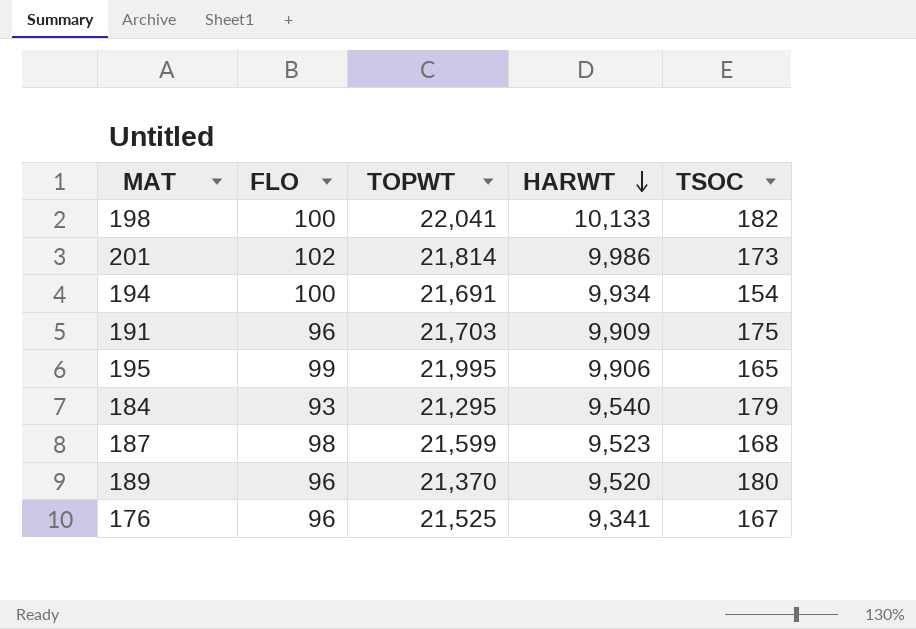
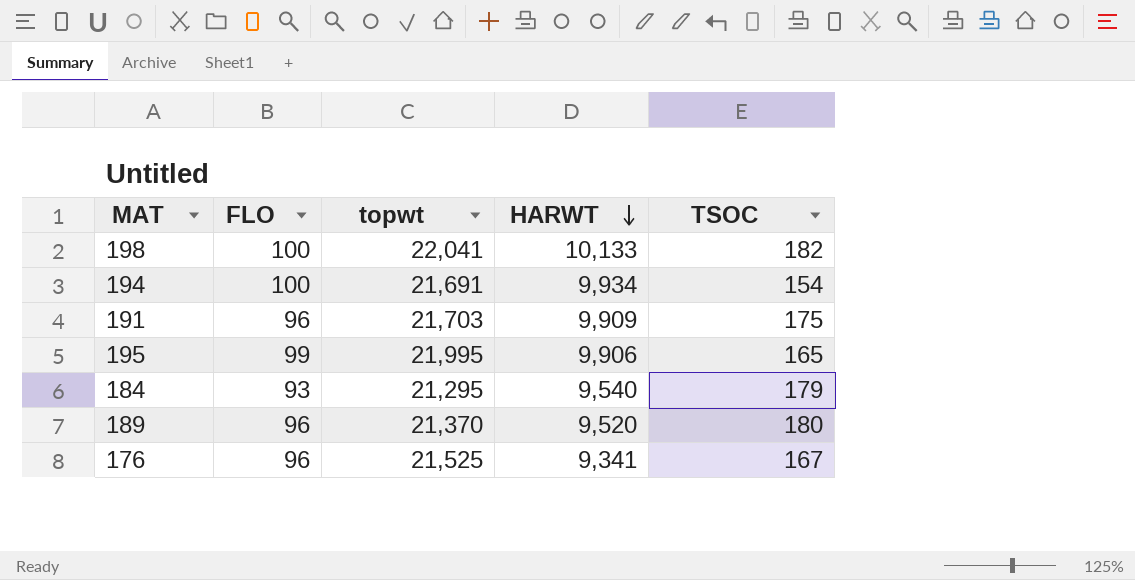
column name: TOPWT -> topwt
row 201: 102 | 21,814 | 9,986 | 173 -> none
row 187: 98 | 21,599 | 9,523 | 168 -> none

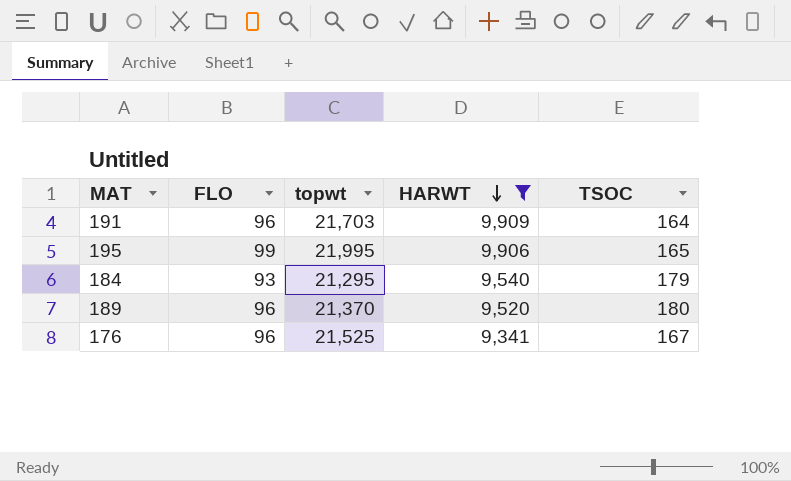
filter: none -> HARWT <= 9,909
191 | TSOC: 175 -> 164

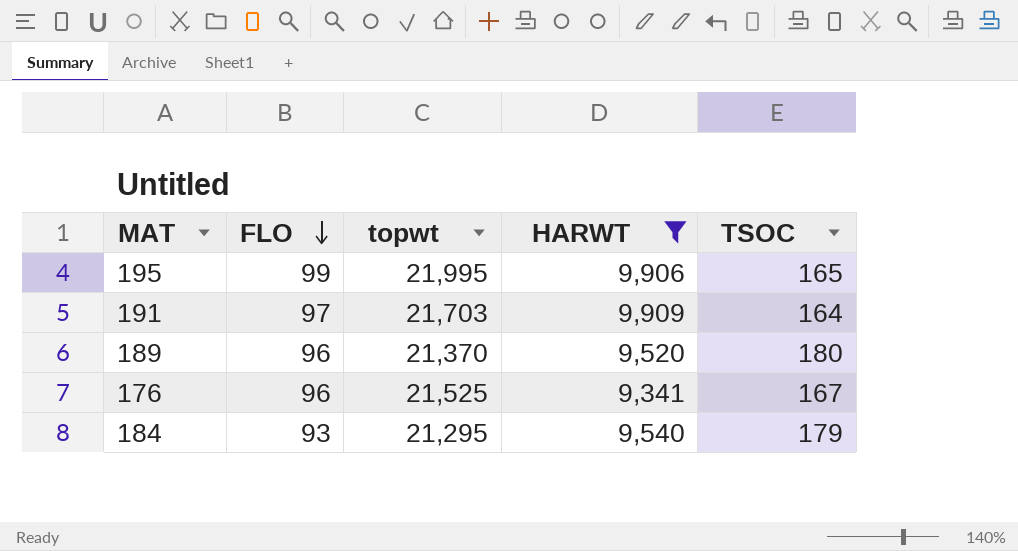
row order: HARWT descending -> FLO descending
191 | FLO: 96 -> 97

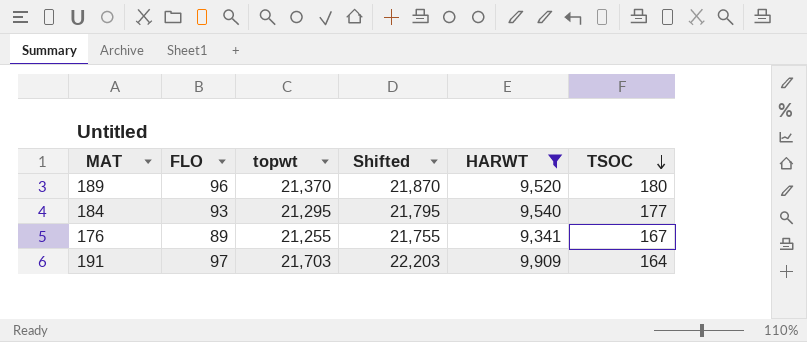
row order: FLO descending -> TSOC descending
column Shifted | formula: none -> [topwt] + 500
row 195: 99 | 21,995 | 9,906 | 165 -> none
184 | TSOC: 179 -> 177
176 | FLO: 96 -> 89
176 | topwt: 21,525 -> 21,255

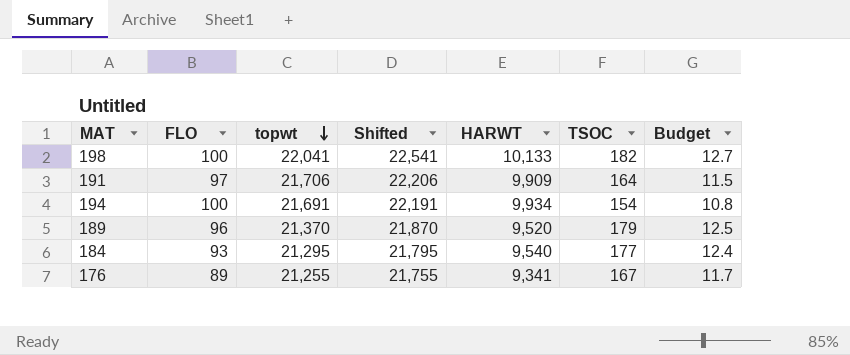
filter: HARWT <= 9,909 -> none
row order: TSOC descending -> topwt descending
column Budget | formula: none -> [TSOC] * 0.07
191 | topwt: 21,703 -> 21,706
191 | Shifted: 22,203 -> 22,206
189 | TSOC: 180 -> 179

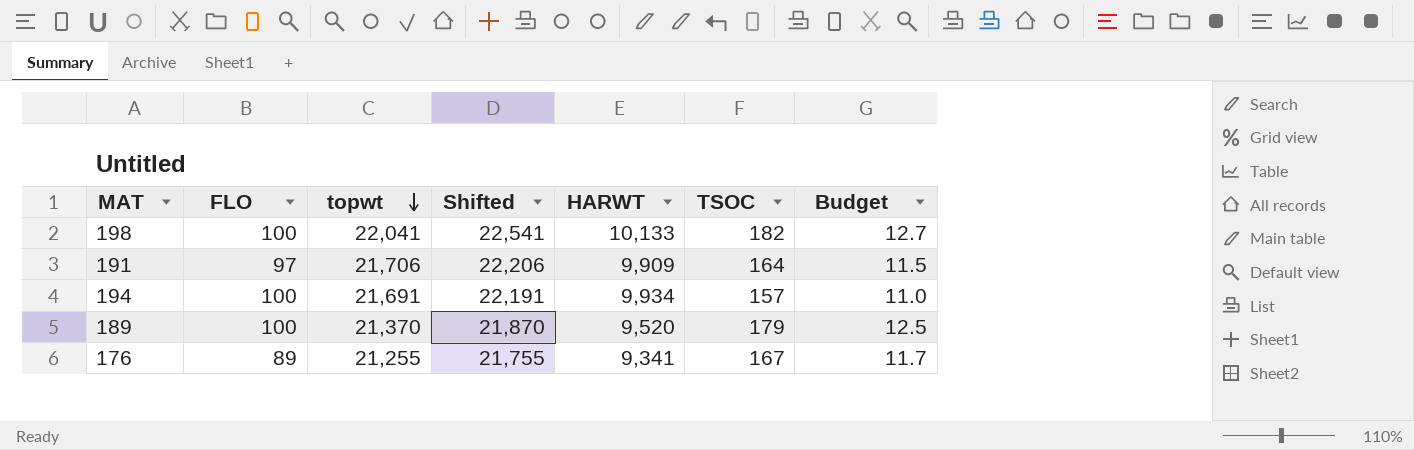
row 184: 93 | 21,295 | 21,795 | 9,540 | 177 | 12.4 -> none
194 | TSOC: 154 -> 157
194 | Budget: 10.8 -> 11.0
189 | FLO: 96 -> 100

